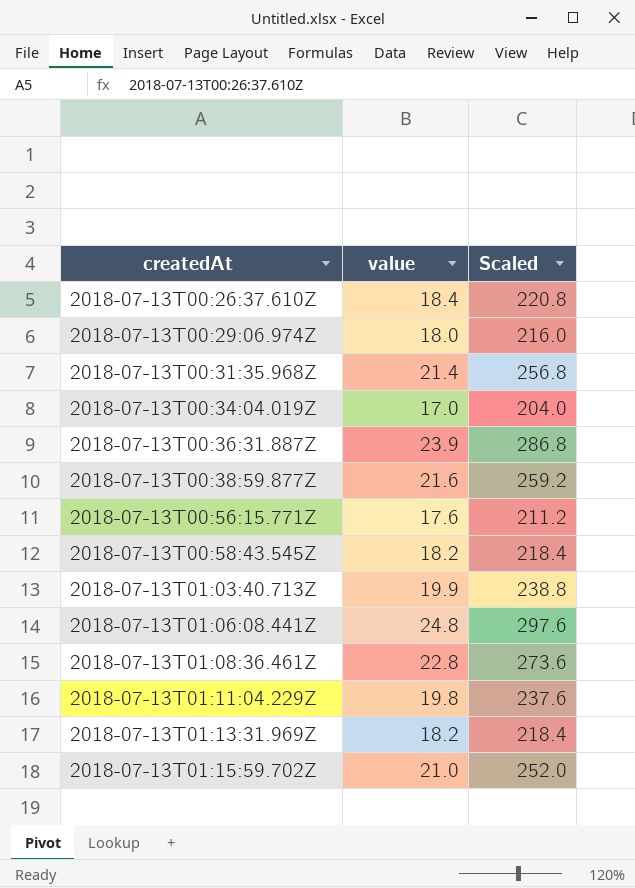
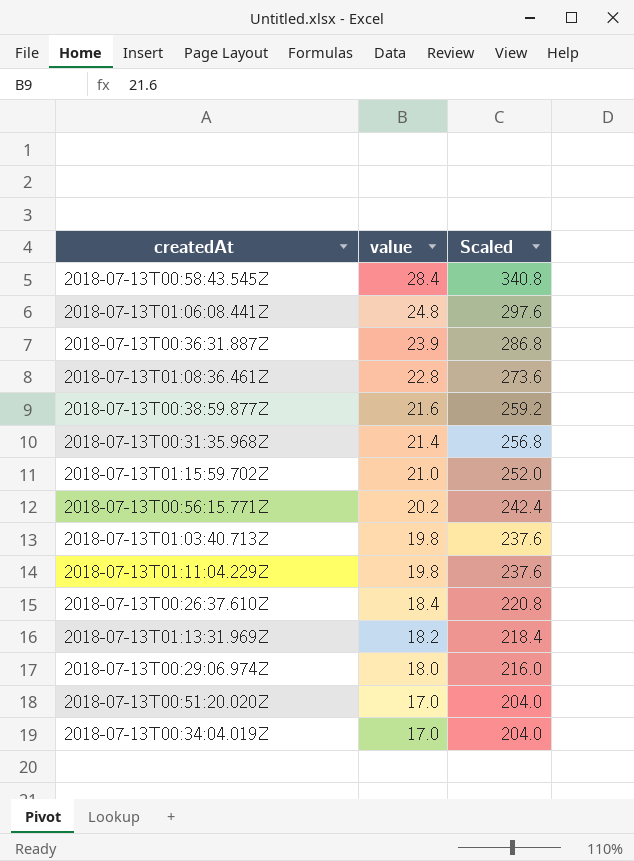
row order: createdAt ascending -> value descending
2018-07-13T00:58:43.545Z | value: 18.2 -> 28.4
2018-07-13T00:58:43.545Z | Scaled: 218.4 -> 340.8
2018-07-13T00:56:15.771Z | value: 17.6 -> 20.2
2018-07-13T00:56:15.771Z | Scaled: 211.2 -> 242.4
2018-07-13T01:03:40.713Z | value: 19.9 -> 19.8
2018-07-13T01:03:40.713Z | Scaled: 238.8 -> 237.6
row 2018-07-13T00:51:20.020Z: none -> 17.0 | 204.0

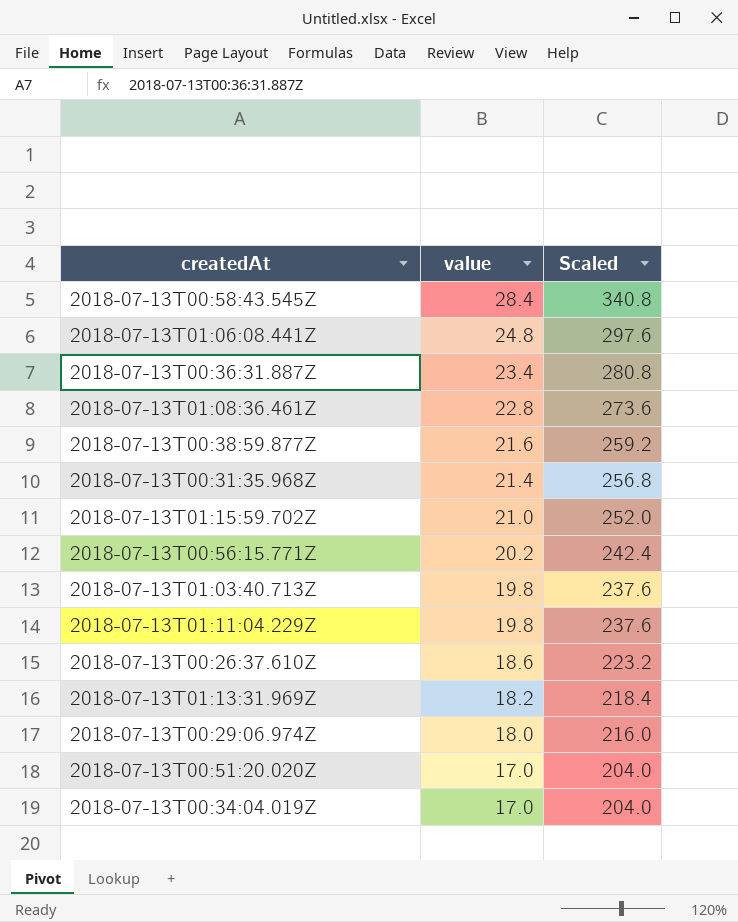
2018-07-13T00:36:31.887Z | value: 23.9 -> 23.4
2018-07-13T00:36:31.887Z | Scaled: 286.8 -> 280.8
2018-07-13T00:26:37.610Z | value: 18.4 -> 18.6
2018-07-13T00:26:37.610Z | Scaled: 220.8 -> 223.2

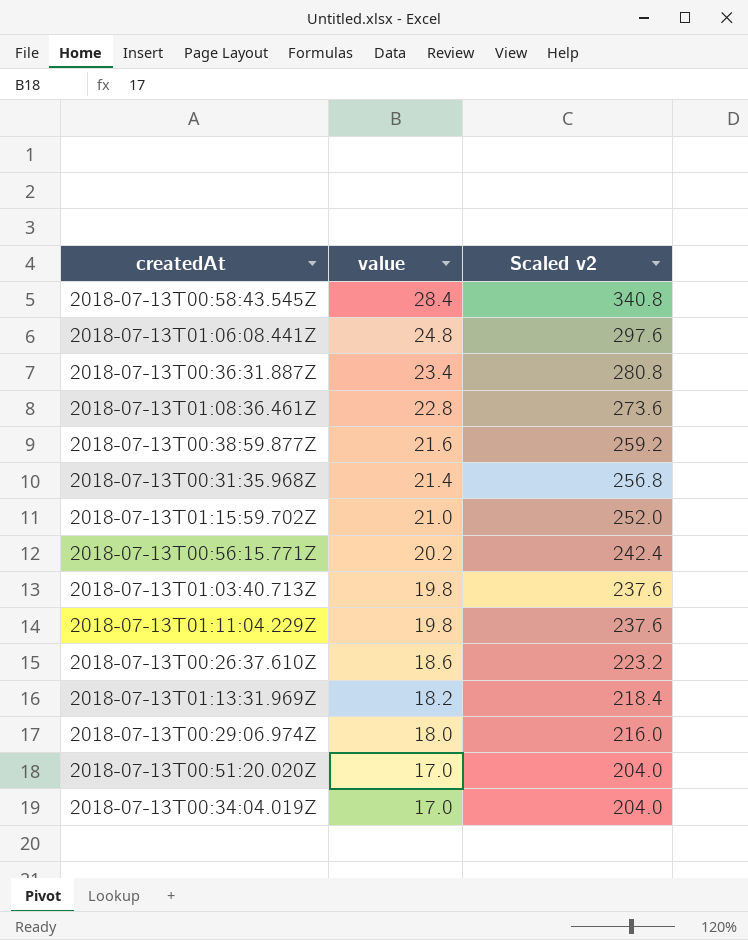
column name: Scaled -> Scaled v2

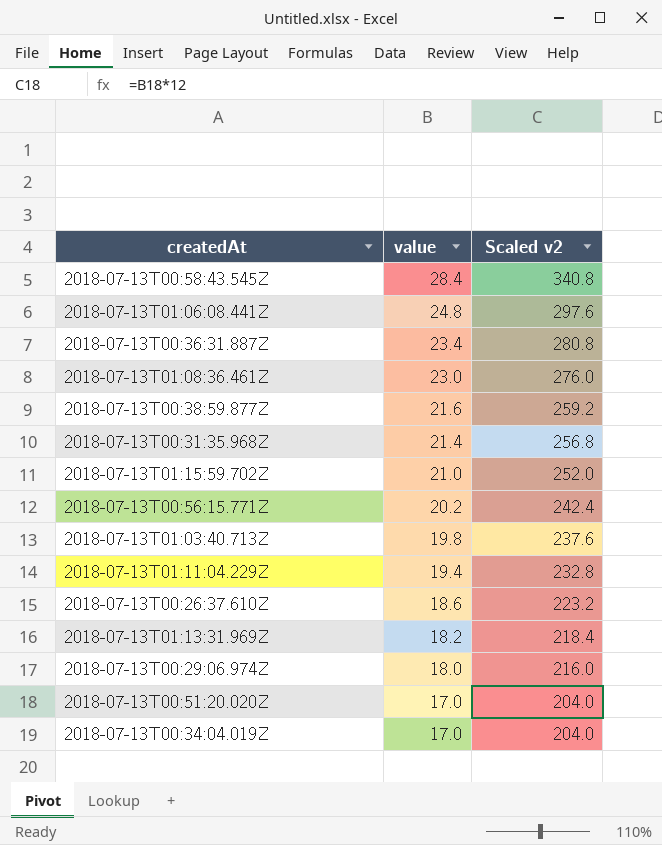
2018-07-13T01:08:36.461Z | value: 22.8 -> 23.0
2018-07-13T01:08:36.461Z | Scaled v2: 273.6 -> 276.0
2018-07-13T01:11:04.229Z | value: 19.8 -> 19.4
2018-07-13T01:11:04.229Z | Scaled v2: 237.6 -> 232.8

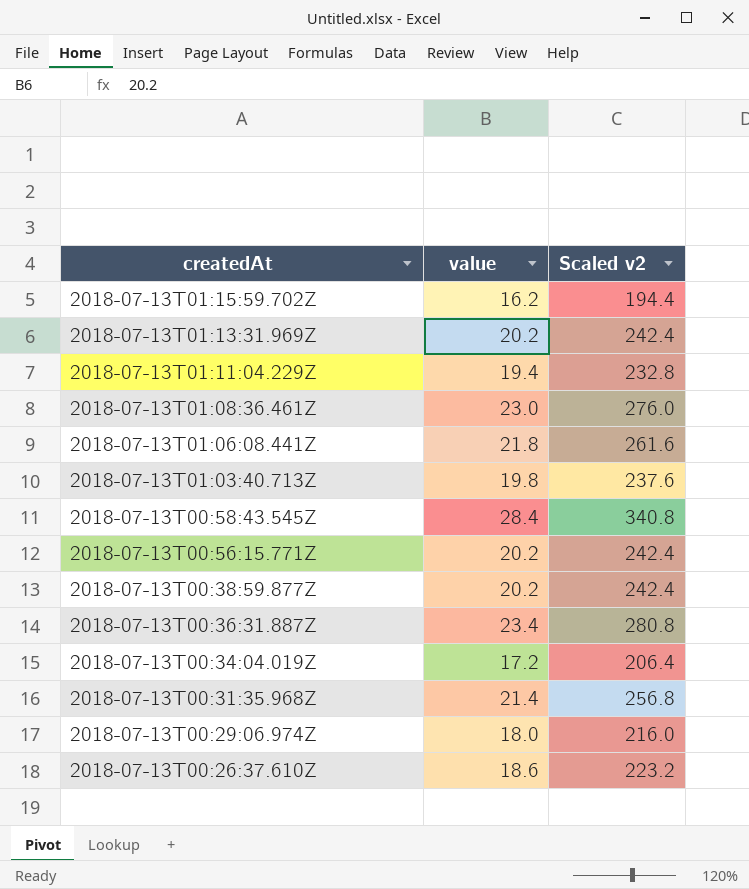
row order: value descending -> createdAt descending
row 2018-07-13T00:51:20.020Z: 17.0 | 204.0 -> none
2018-07-13T01:15:59.702Z | value: 21.0 -> 16.2
2018-07-13T01:15:59.702Z | Scaled v2: 252.0 -> 194.4
2018-07-13T01:13:31.969Z | value: 18.2 -> 20.2
2018-07-13T01:13:31.969Z | Scaled v2: 218.4 -> 242.4
2018-07-13T01:06:08.441Z | value: 24.8 -> 21.8
2018-07-13T01:06:08.441Z | Scaled v2: 297.6 -> 261.6
2018-07-13T00:38:59.877Z | value: 21.6 -> 20.2
2018-07-13T00:38:59.877Z | Scaled v2: 259.2 -> 242.4
2018-07-13T00:34:04.019Z | value: 17.0 -> 17.2
2018-07-13T00:34:04.019Z | Scaled v2: 204.0 -> 206.4

